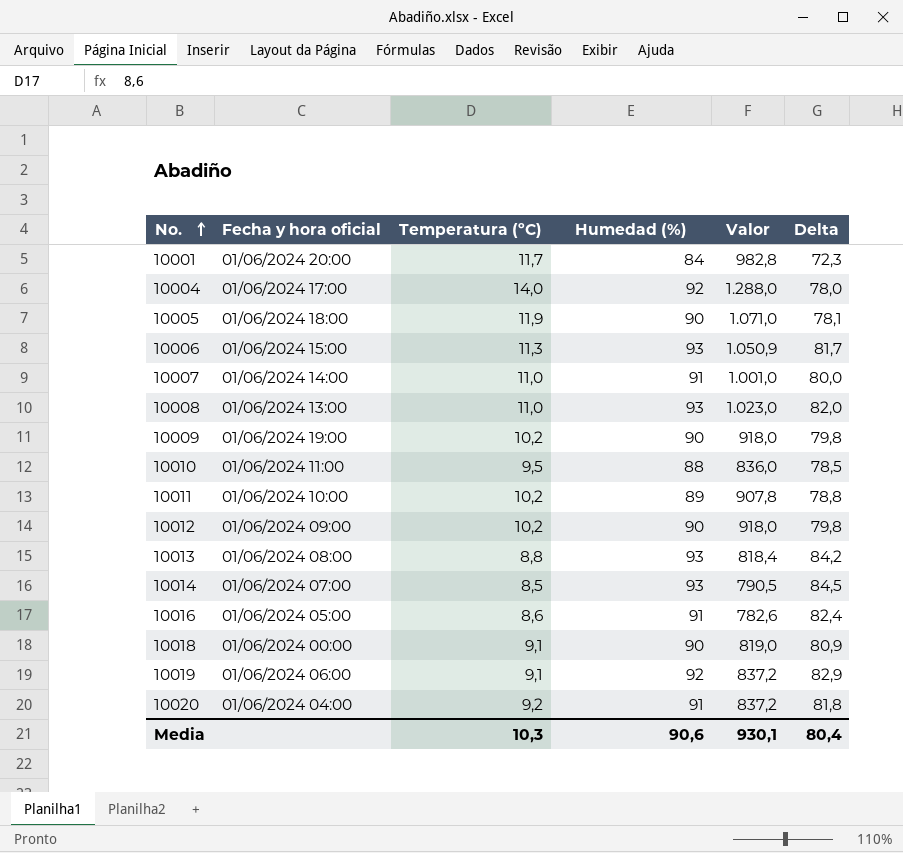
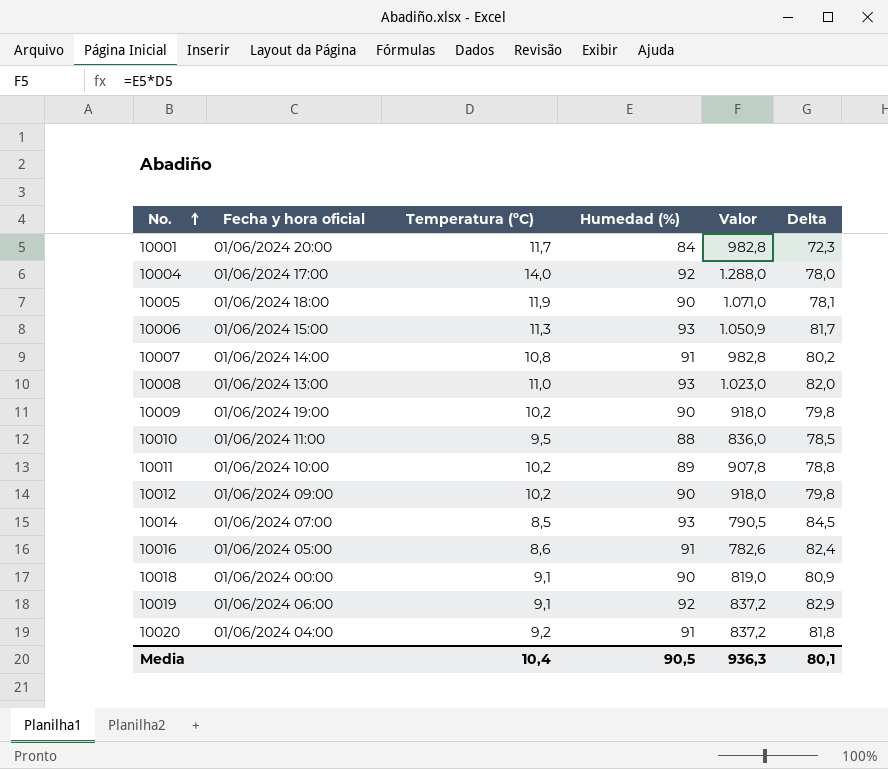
row 10013: 01/06/2024 08:00 | 8,8 | 93 | 818,4 | 84,2 -> none
10007 | Temperatura (ºC): 11,0 -> 10,8
10007 | Valor: 1.001,0 -> 982,8
10007 | Delta: 80,0 -> 80,2
Media | Temperatura (ºC): 10,3 -> 10,4
Media | Humedad (%): 90,6 -> 90,5
Media | Valor: 930,1 -> 936,3
Media | Delta: 80,4 -> 80,1

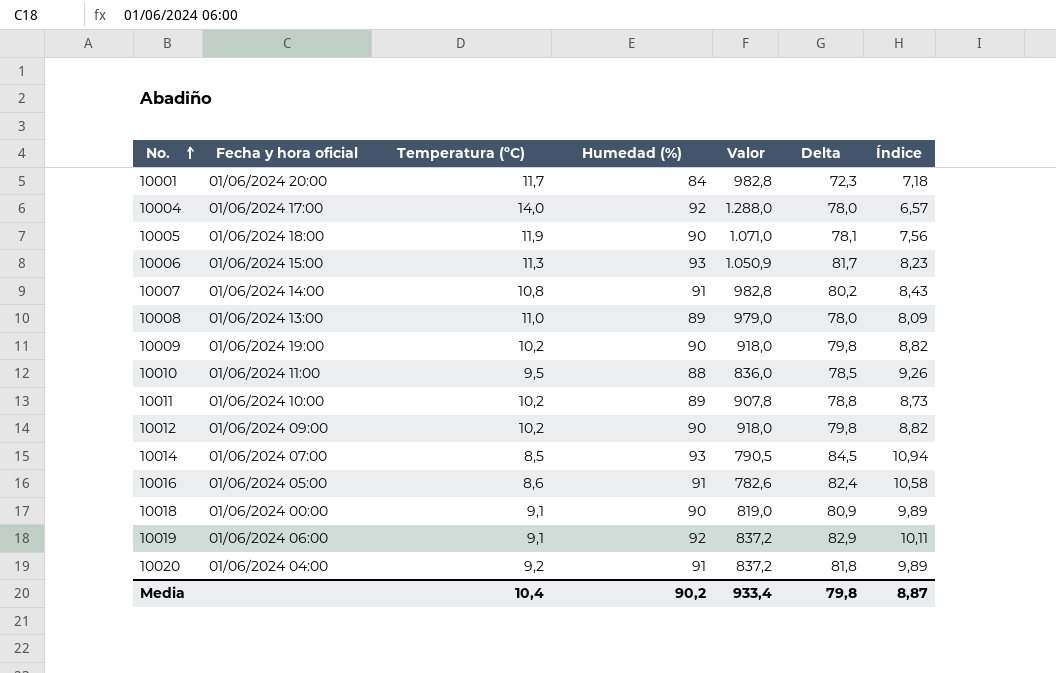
column Índice | formula: none -> [Humedad (%)] / [Temperatura (ºC)]
10008 | Humedad (%): 93 -> 89
10008 | Valor: 1.023,0 -> 979,0
10008 | Delta: 82,0 -> 78,0
Media | Humedad (%): 90,5 -> 90,2
Media | Valor: 936,3 -> 933,4
Media | Delta: 80,1 -> 79,8

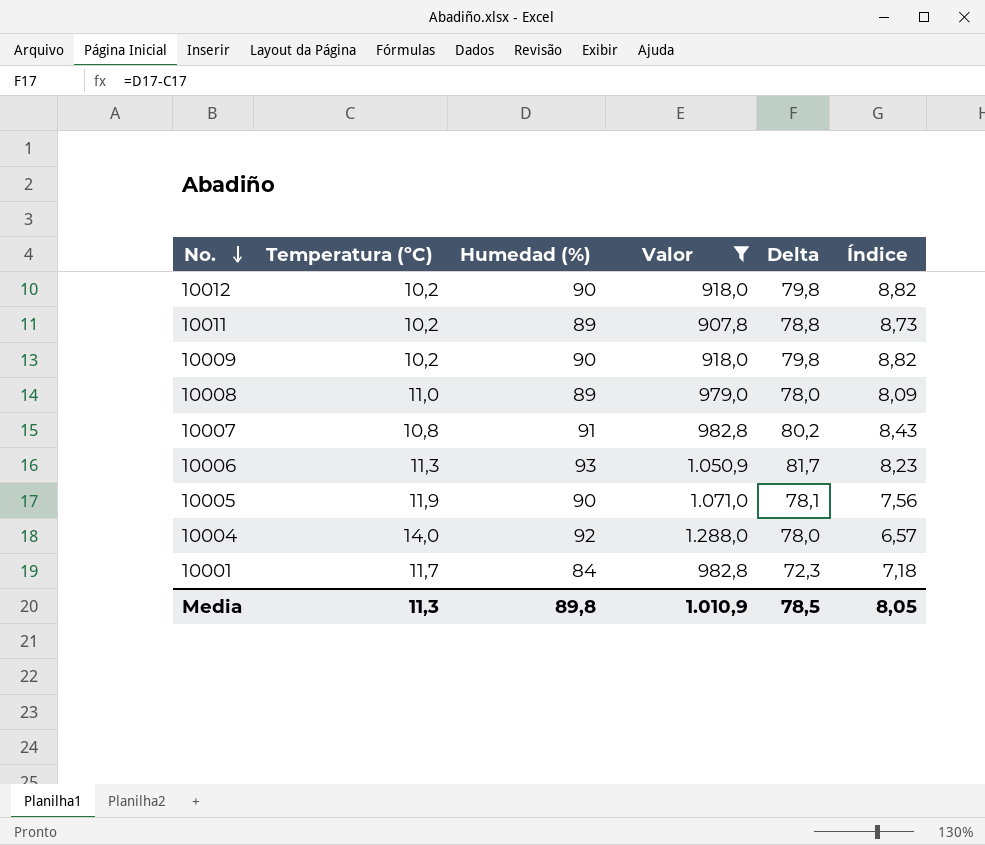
filter: none -> Valor >= 907,8
row order: No. ascending -> No. descending
column Fecha y hora oficial | position: 2 -> none
Media | Temperatura (ºC): 10,4 -> 11,3
Media | Humedad (%): 90,2 -> 89,8
Media | Valor: 933,4 -> 1.010,9
Media | Delta: 79,8 -> 78,5
Media | Índice: 8,87 -> 8,05

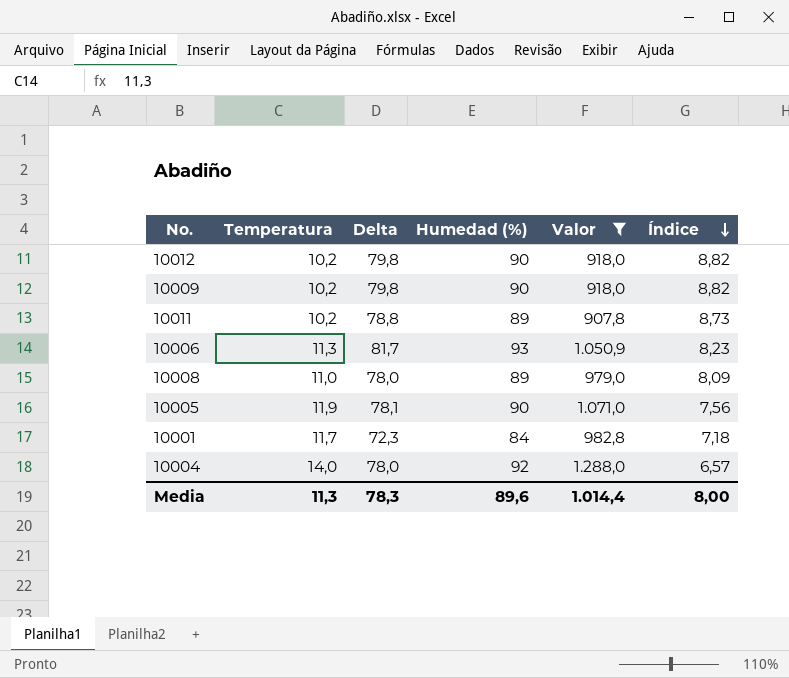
row order: No. descending -> Índice descending
column name: Temperatura (ºC) -> Temperatura
column Delta | position: 5 -> 3
row 10007: 10,8 | 91 | 982,8 | 80,2 | 8,43 -> none
Media | Delta: 78,5 -> 78,3
Media | Humedad (%): 89,8 -> 89,6
Media | Valor: 1.010,9 -> 1.014,4
Media | Índice: 8,05 -> 8,00

